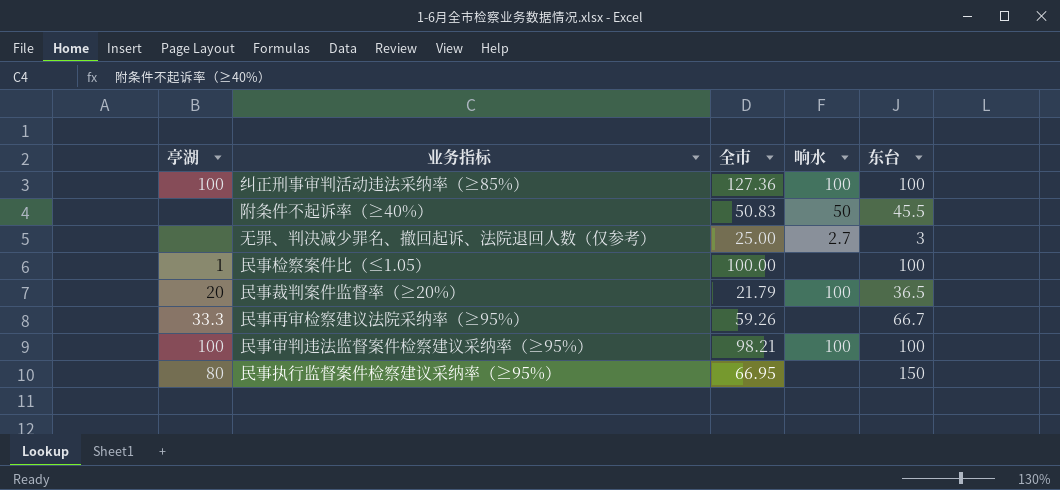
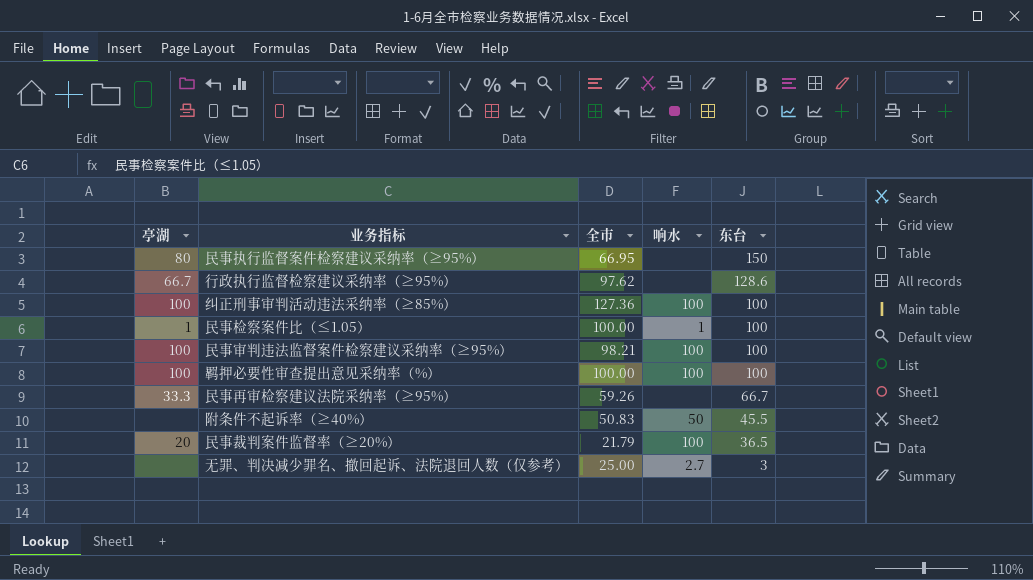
row order: none -> 东台 descending
row 行政执行监督检察建议采纳率（≥95%）: none -> 66.7 | 97.62 | none | 128.6
民事检察案件比（≤1.05） | 响水: none -> 1
row 羁押必要性审查提出意见采纳率（%）: none -> 100 | 100.00 | 100 | 100

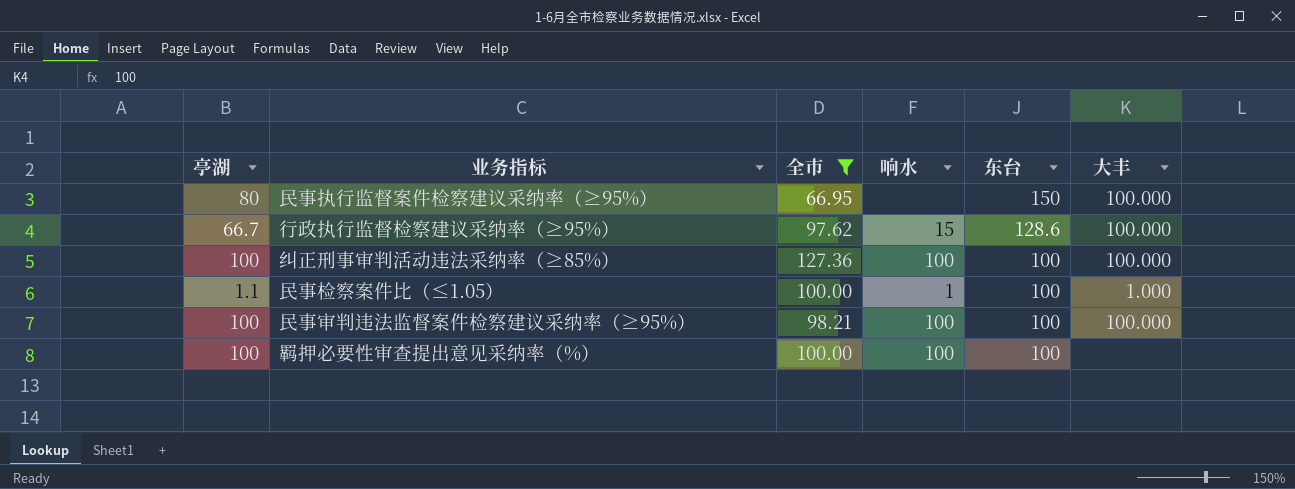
filter: none -> 全市 >= 66.95
column 大丰 | position: none -> 6
行政执行监督检察建议采纳率（≥95%） | 响水: none -> 15
民事检察案件比（≤1.05） | 亭湖: 1 -> 1.1

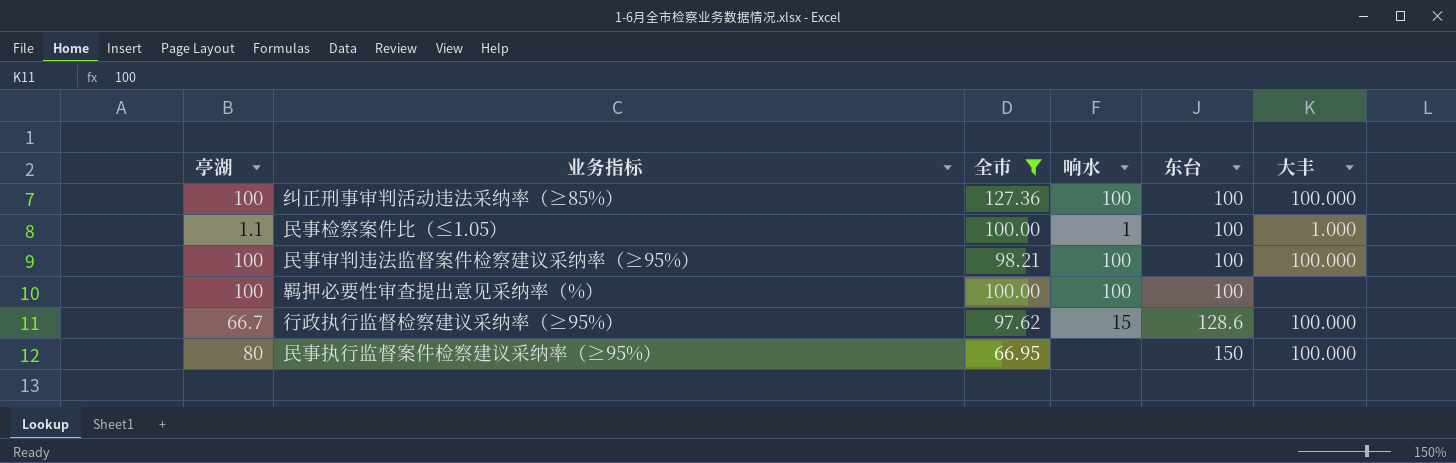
row order: 东台 descending -> 东台 ascending

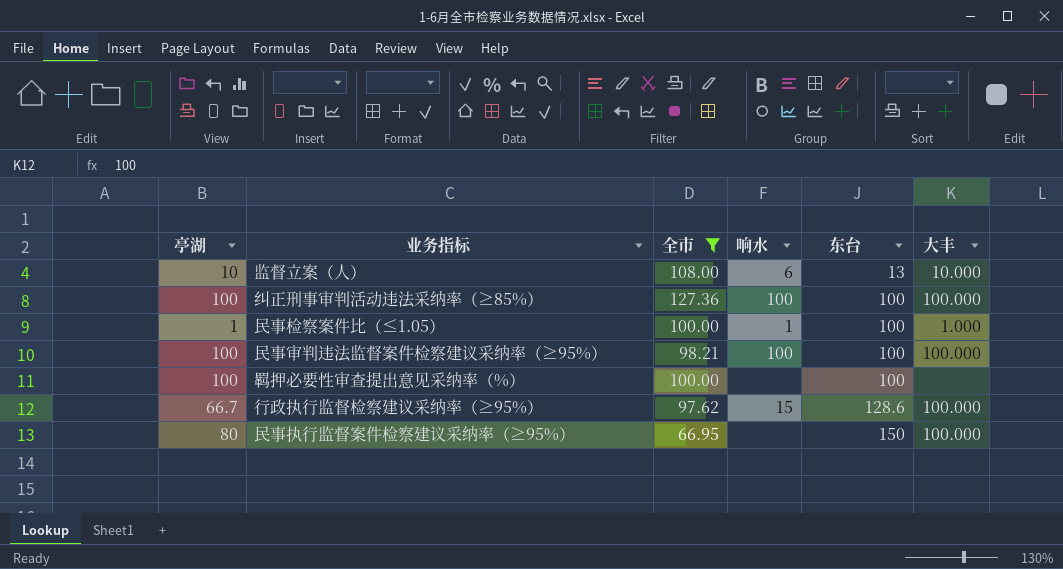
row 监督立案（人）: none -> 10 | 108.00 | 6 | 13 | 10.000
民事检察案件比（≤1.05） | 亭湖: 1.1 -> 1
羁押必要性审查提出意见采纳率（%） | 响水: 100 -> none

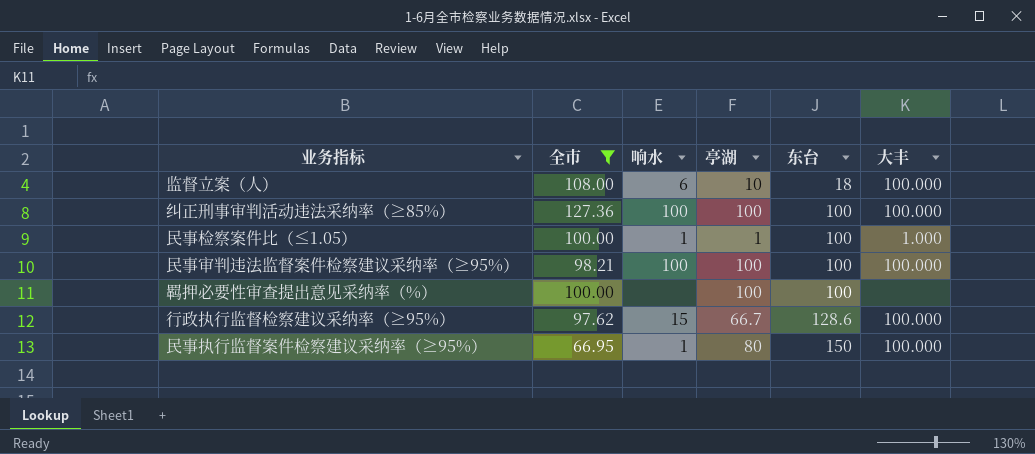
column 亭湖 | position: 1 -> 4
监督立案（人） | 东台: 13 -> 18
监督立案（人） | 大丰: 10.000 -> 100.000
民事执行监督案件检察建议采纳率（≥95%） | 响水: none -> 1

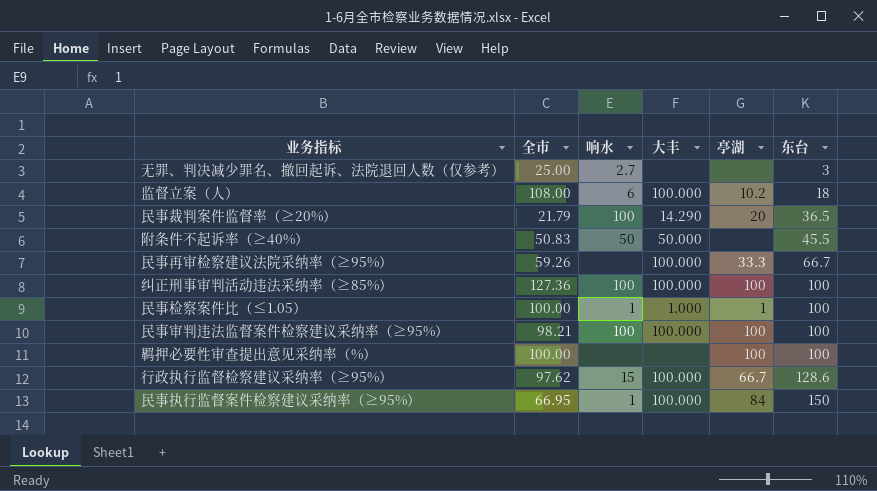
filter: 全市 >= 66.95 -> none
column 大丰 | position: 6 -> 4
监督立案（人） | 亭湖: 10 -> 10.2
民事执行监督案件检察建议采纳率（≥95%） | 亭湖: 80 -> 84

